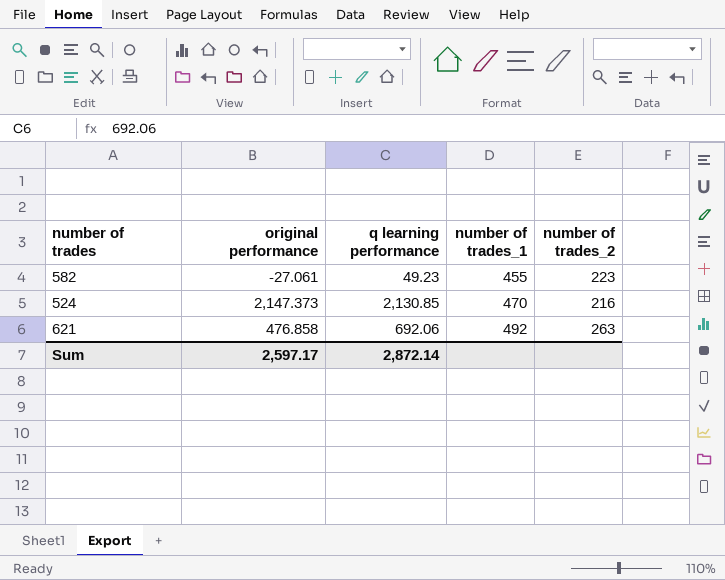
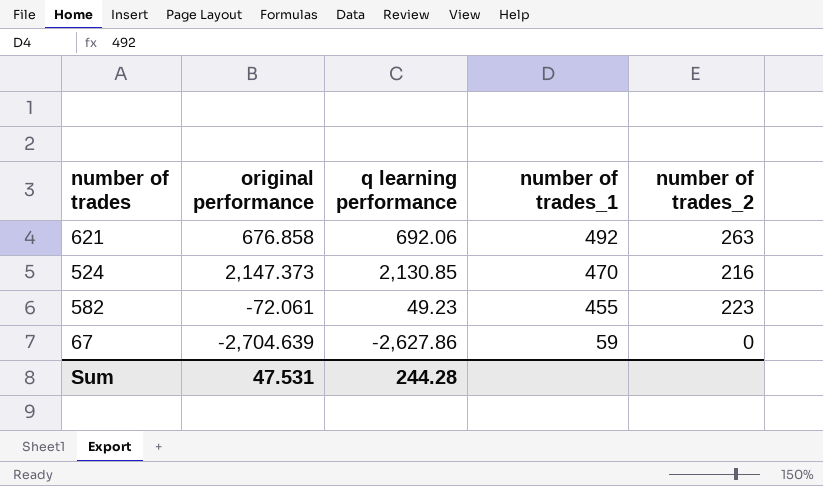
row order: number of trades_1 ascending -> number of trades_1 descending
621 | original performance: 476.858 -> 676.858
582 | original performance: -27.061 -> -72.061
row 67: none -> -2,704.639 | -2,627.86 | 59 | 0
Sum | original performance: 2,597.17 -> 47.531
Sum | q learning performance: 2,872.14 -> 244.28

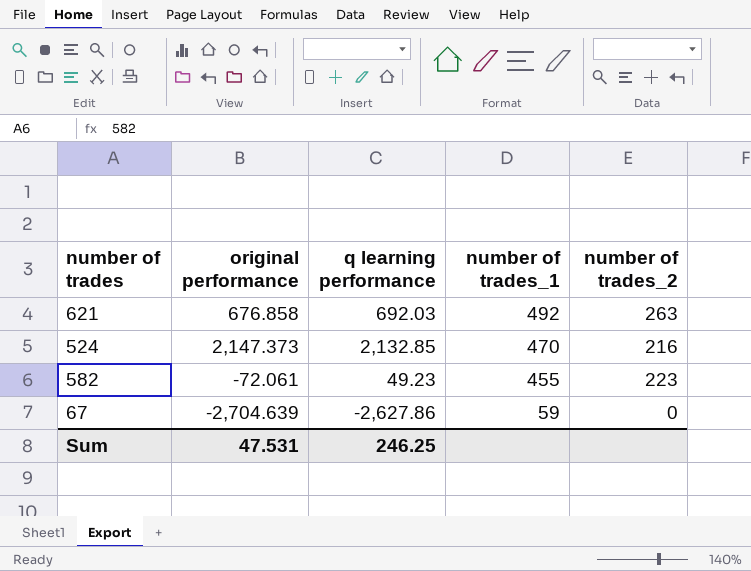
621 | q learning performance: 692.06 -> 692.03
524 | q learning performance: 2,130.85 -> 2,132.85
Sum | q learning performance: 244.28 -> 246.25

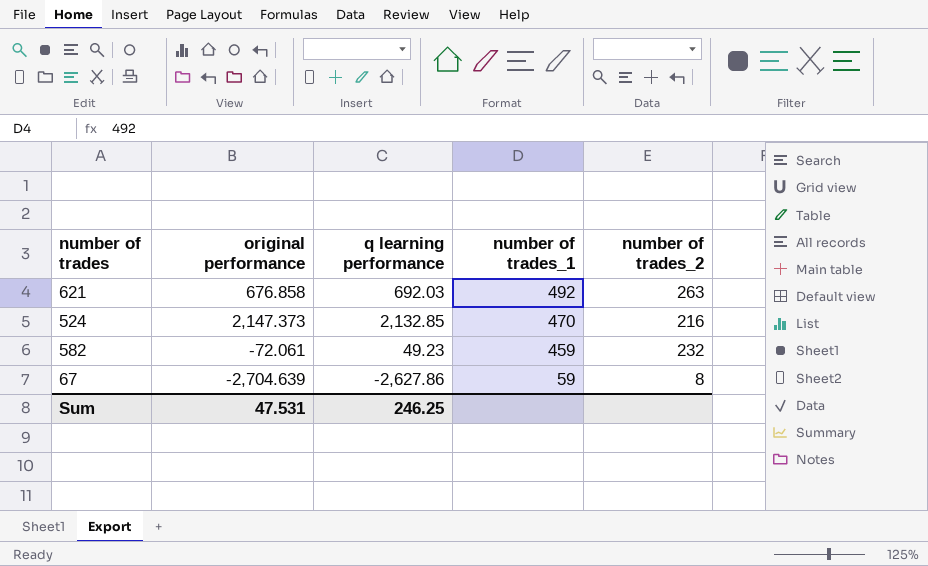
582 | number of trades_1: 455 -> 459
582 | number of trades_2: 223 -> 232
67 | number of trades_2: 0 -> 8

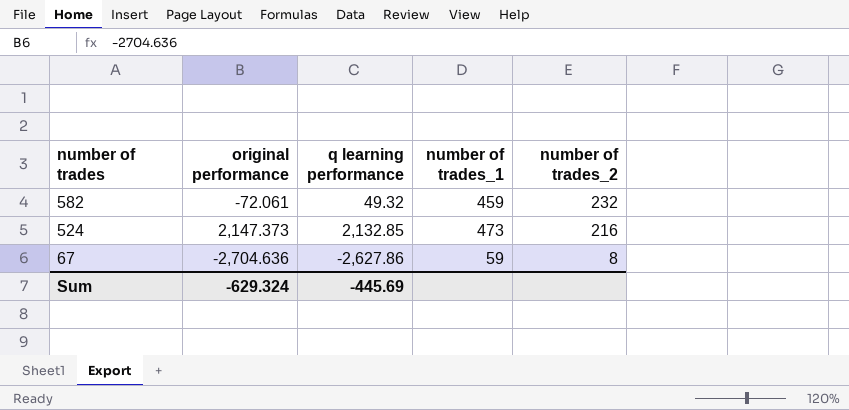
row order: number of trades_1 descending -> number of trades descending
row 621: 676.858 | 692.03 | 492 | 263 -> none
582 | q learning performance: 49.23 -> 49.32
524 | number of trades_1: 470 -> 473
67 | original performance: -2,704.639 -> -2,704.636
Sum | original performance: 47.531 -> -629.324
Sum | q learning performance: 246.25 -> -445.69

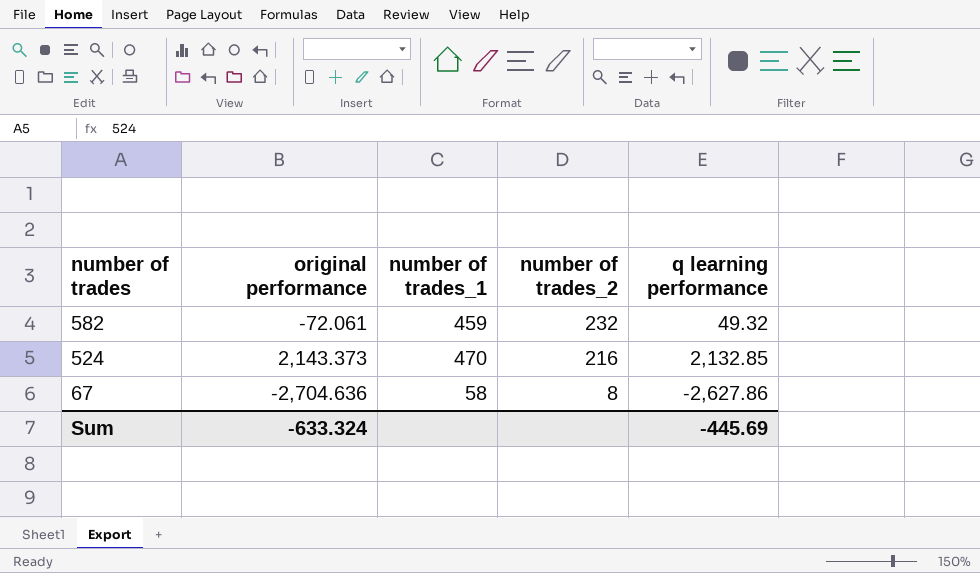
column q learning performance | position: 3 -> 5
524 | original performance: 2,147.373 -> 2,143.373
524 | number of trades_1: 473 -> 470
67 | number of trades_1: 59 -> 58
Sum | original performance: -629.324 -> -633.324

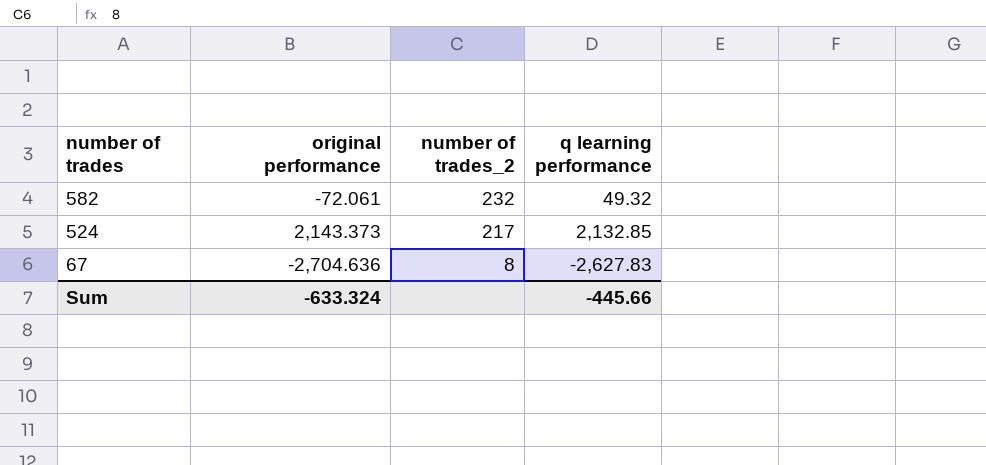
column number of trades_1 | position: 3 -> none
524 | number of trades_2: 216 -> 217
67 | q learning performance: -2,627.86 -> -2,627.83
Sum | q learning performance: -445.69 -> -445.66

